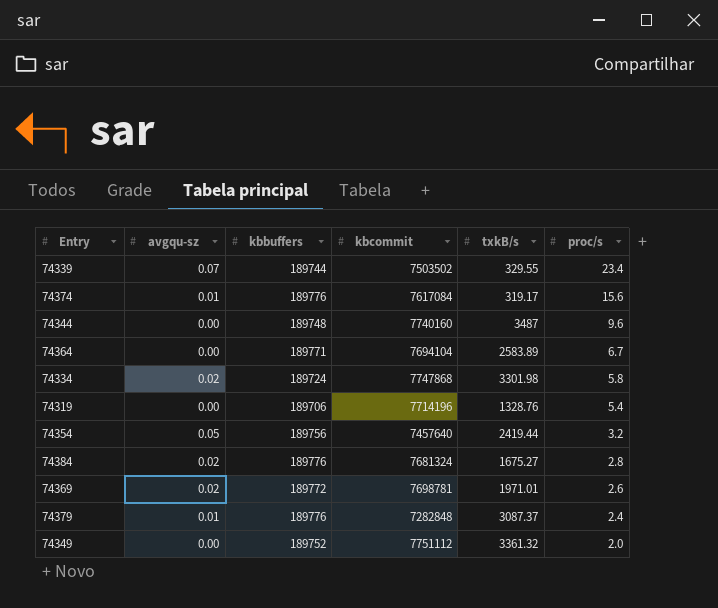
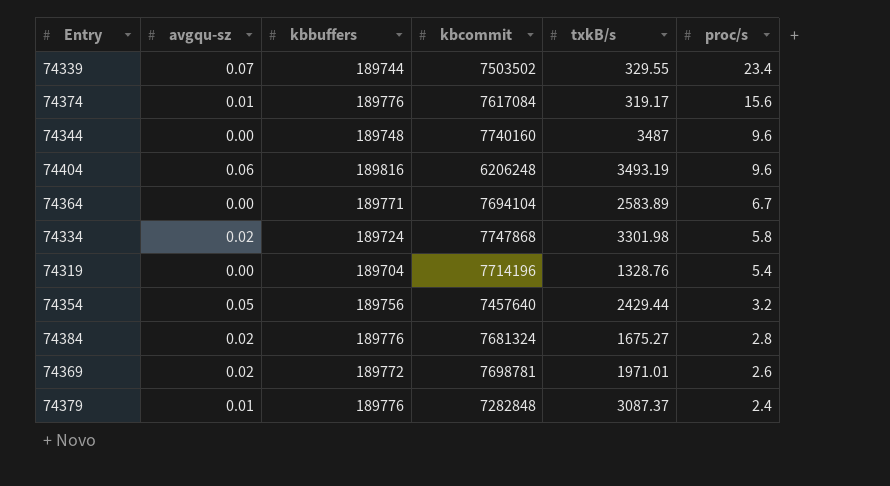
row 74349: 0.00 | 189752 | 7751112 | 3361.32 | 2.0 -> none
row 74404: none -> 0.06 | 189816 | 6206248 | 3493.19 | 9.6
74319 | kbbuffers: 189706 -> 189704
74354 | txkB/s: 2419.44 -> 2429.44

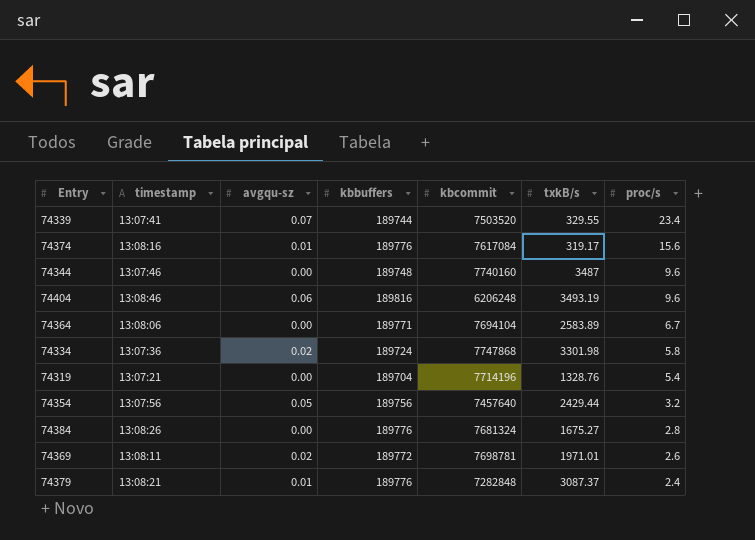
column timestamp | position: none -> 2
74339 | kbcommit: 7503502 -> 7503520
74384 | avgqu-sz: 0.02 -> 0.00

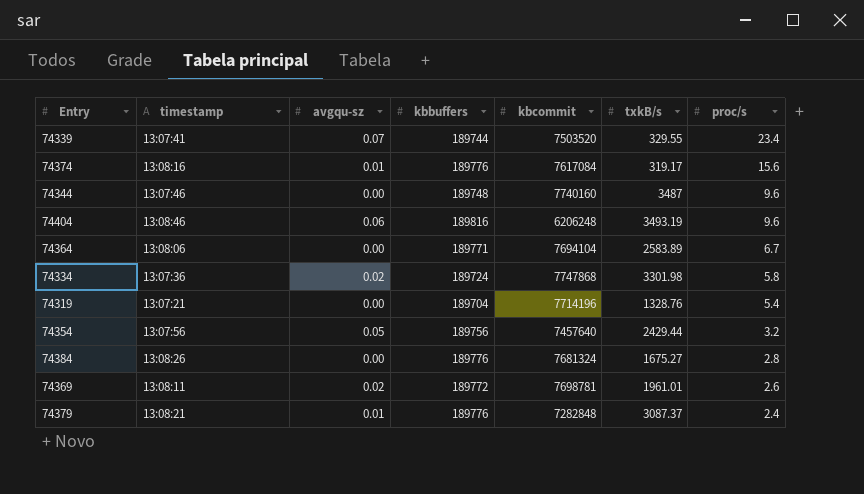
74369 | txkB/s: 1971.01 -> 1961.01

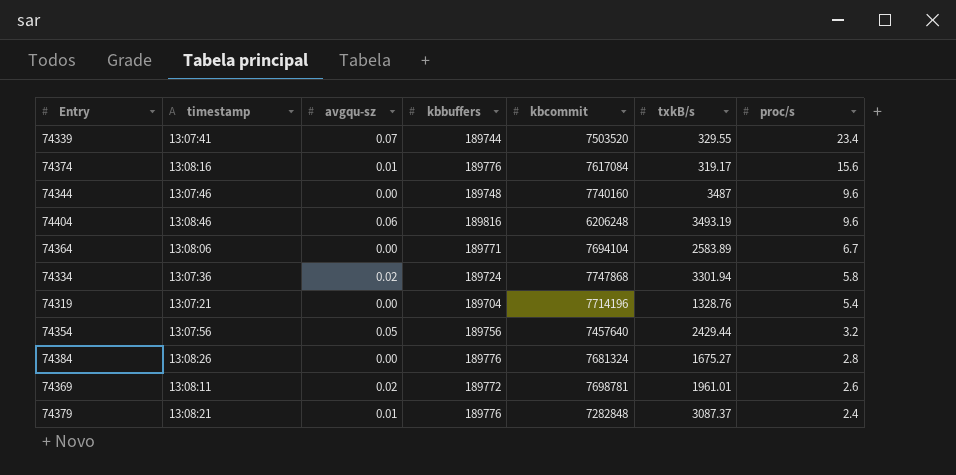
74334 | txkB/s: 3301.98 -> 3301.94

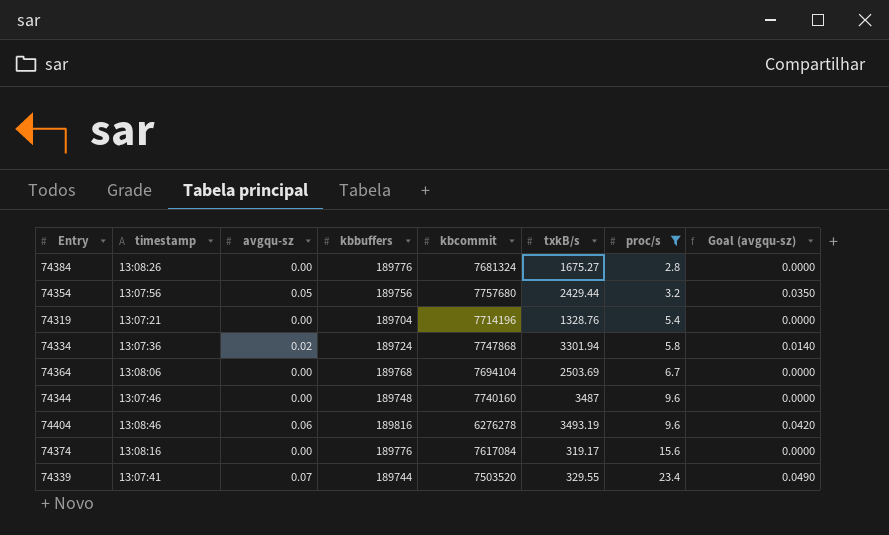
filter: none -> proc/s >= 2.8
row order: proc/s descending -> proc/s ascending
column Goal (avgqu-sz) | formula: none -> [avgqu-sz] * 0.7
74354 | kbcommit: 7457640 -> 7757680
74364 | kbbuffers: 189771 -> 189768
74364 | txkB/s: 2583.89 -> 2503.69
74404 | kbcommit: 6206248 -> 6276278
74374 | avgqu-sz: 0.01 -> 0.00

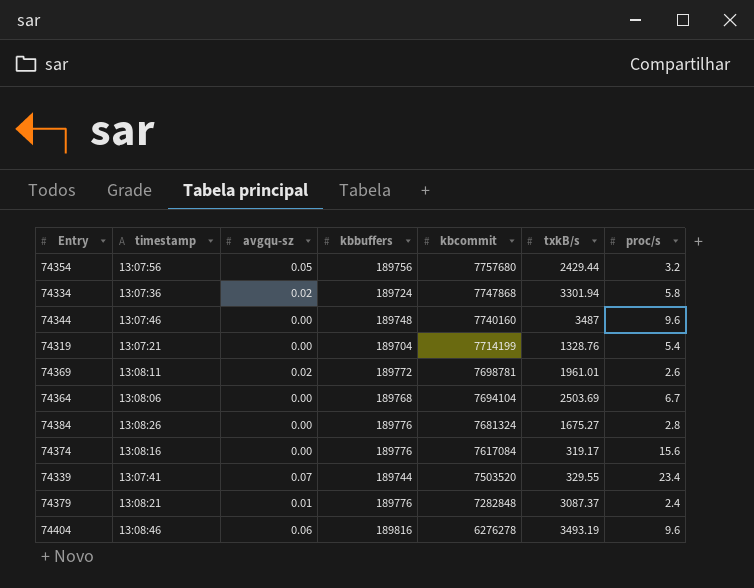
filter: proc/s >= 2.8 -> none
row order: proc/s ascending -> kbcommit descending
column Goal (avgqu-sz) | formula: [avgqu-sz] * 0.7 -> none
74319 | kbcommit: 7714196 -> 7714199

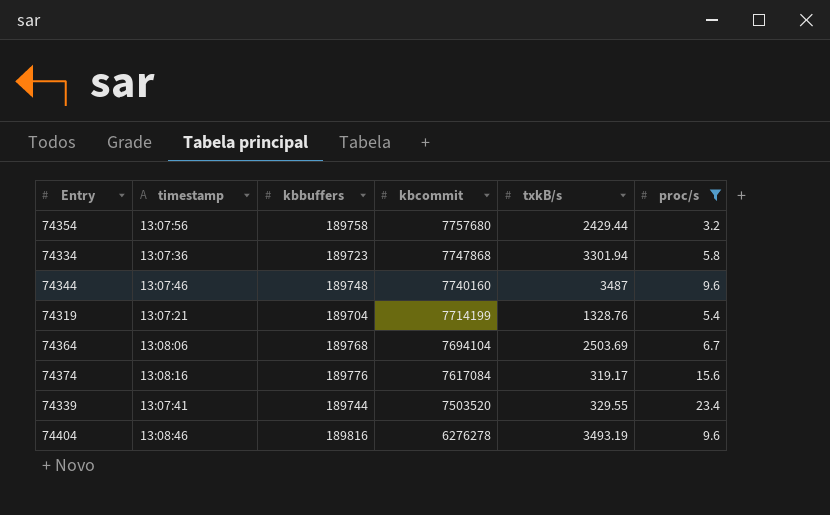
filter: none -> proc/s >= 3.2
column avgqu-sz | position: 3 -> none
74354 | kbbuffers: 189756 -> 189758
74334 | kbbuffers: 189724 -> 189723

